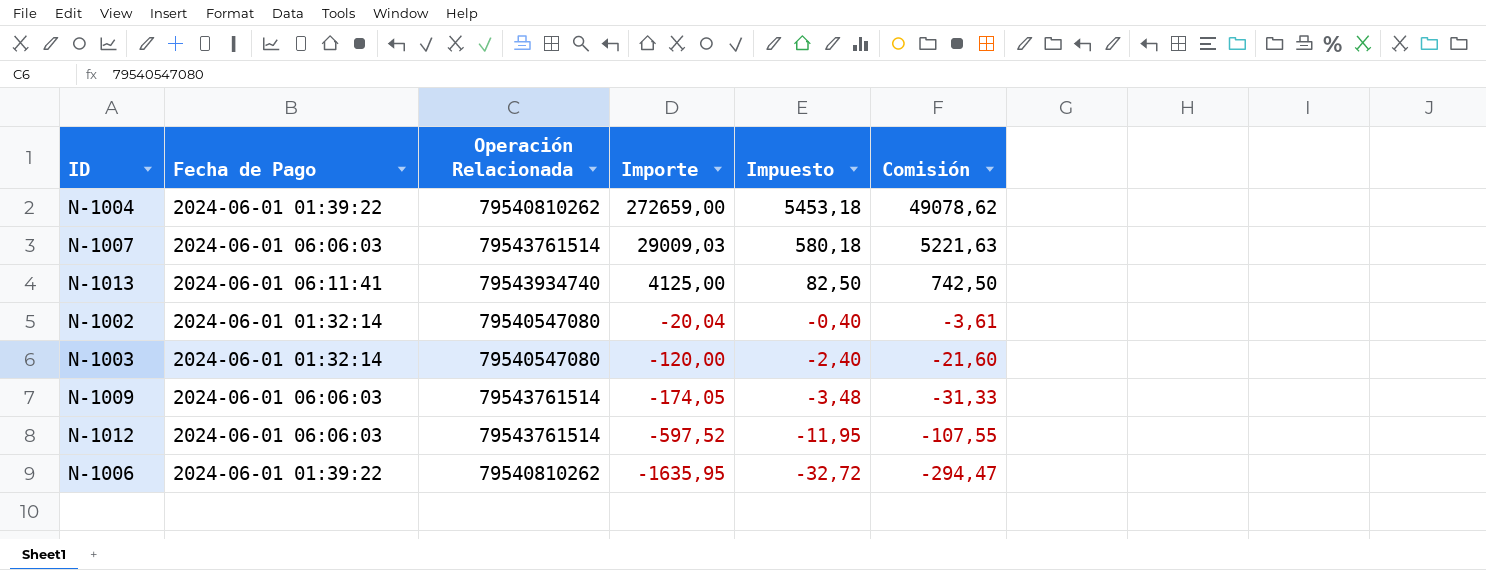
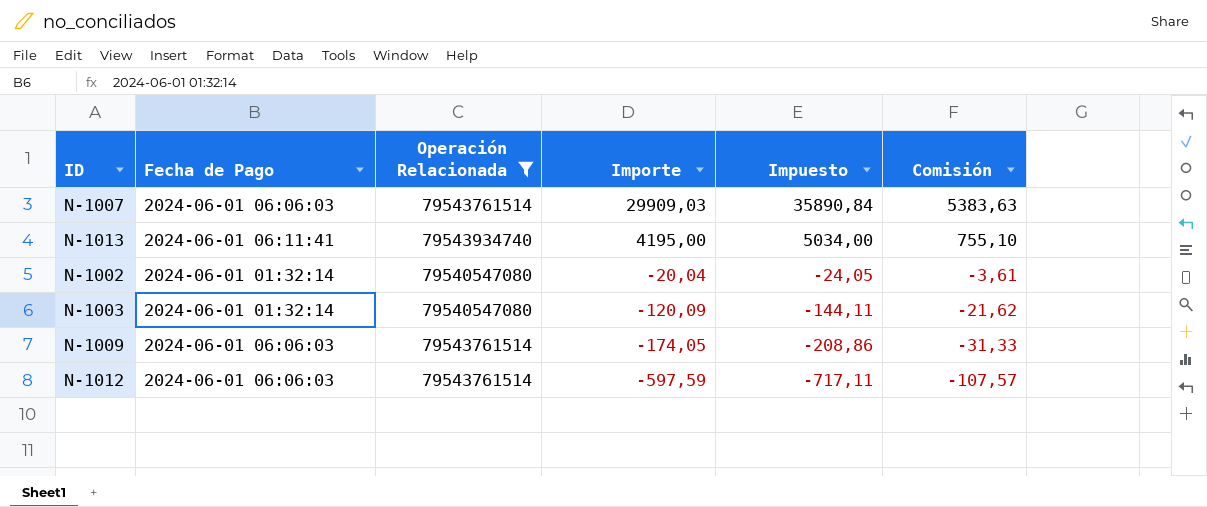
filter: none -> Operación Relacionada != 79540810262
column Impuesto | formula: [Importe] * 0,02 -> [Importe] * 1,2
N-1007 | Importe: 29009,03 -> 29909,03
N-1007 | Comisión: 5221,63 -> 5383,63
N-1013 | Importe: 4125,00 -> 4195,00
N-1013 | Comisión: 742,50 -> 755,10
N-1003 | Importe: -120,00 -> -120,09
N-1003 | Comisión: -21,60 -> -21,62
N-1012 | Importe: -597,52 -> -597,59
N-1012 | Comisión: -107,55 -> -107,57

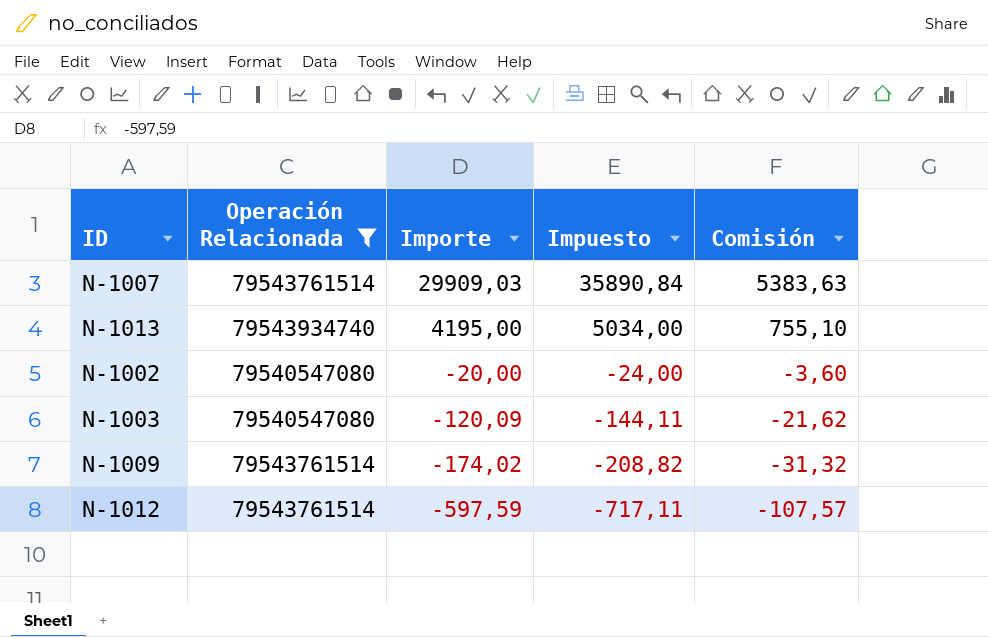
column Fecha de Pago | position: 2 -> none
N-1002 | Importe: -20,04 -> -20,00
N-1002 | Impuesto: -24,05 -> -24,00
N-1002 | Comisión: -3,61 -> -3,60
N-1009 | Importe: -174,05 -> -174,02
N-1009 | Impuesto: -208,86 -> -208,82
N-1009 | Comisión: -31,33 -> -31,32

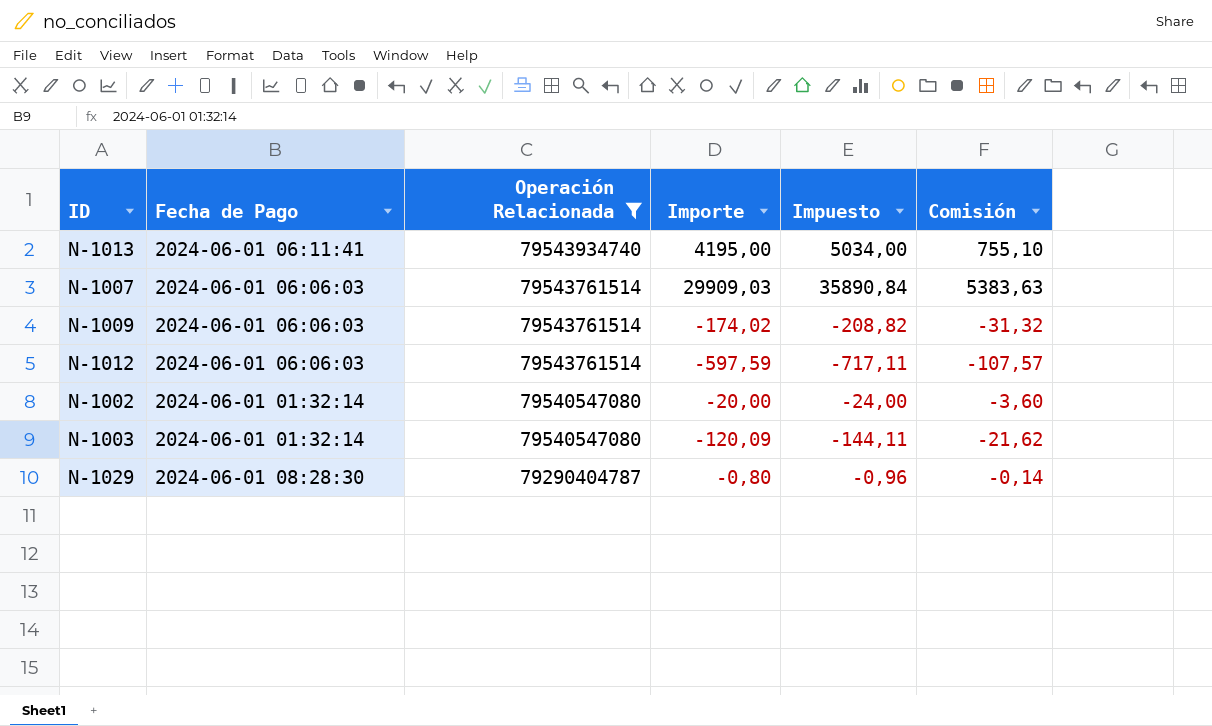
row order: Importe descending -> Operación Relacionada descending
column Fecha de Pago | position: none -> 2
row N-1029: none -> 2024-06-01 08:28:30 | 79290404787 | -0,80 | -0,96 | -0,14

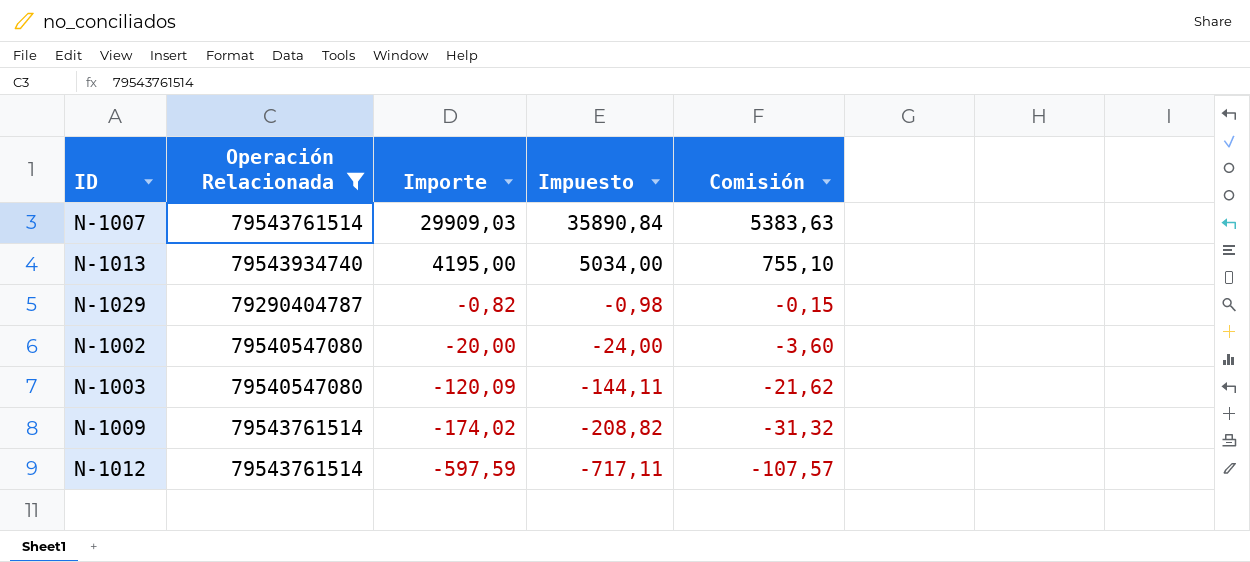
row order: Operación Relacionada descending -> Importe descending
column Fecha de Pago | position: 2 -> none
N-1029 | Importe: -0,80 -> -0,82
N-1029 | Impuesto: -0,96 -> -0,98
N-1029 | Comisión: -0,14 -> -0,15

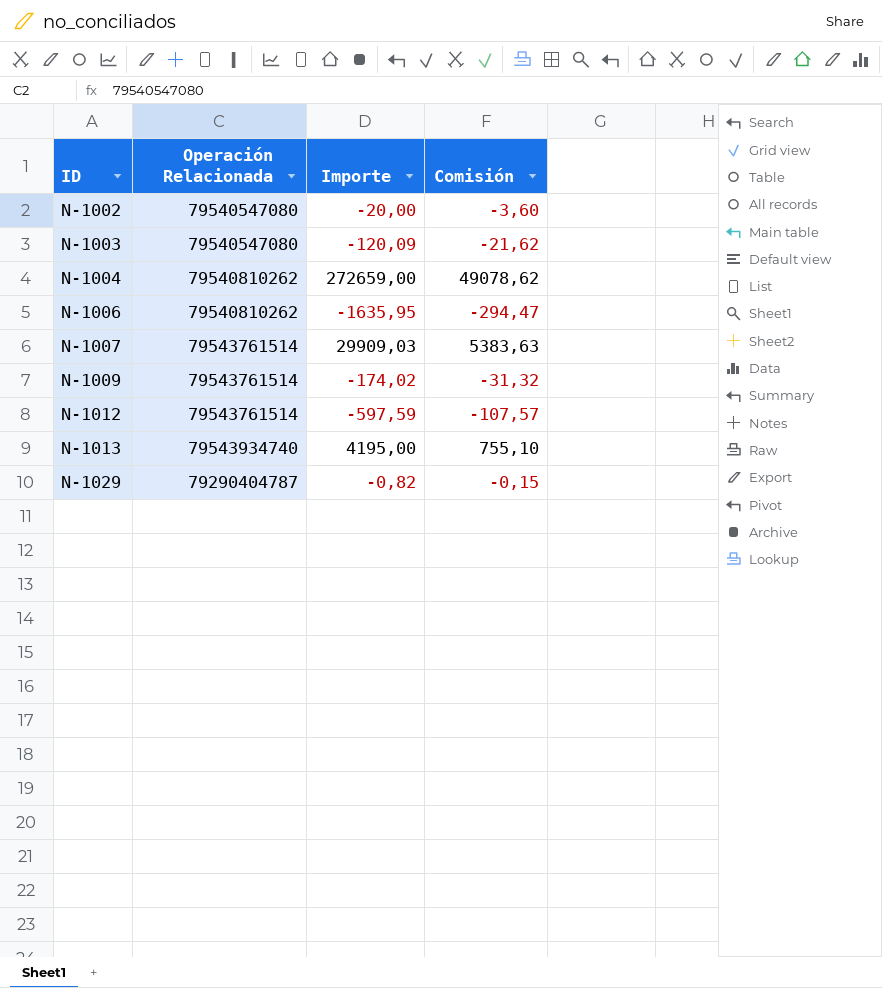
filter: Operación Relacionada != 79540810262 -> none
row order: Importe descending -> ID ascending
column Impuesto | formula: [Importe] * 1,2 -> none

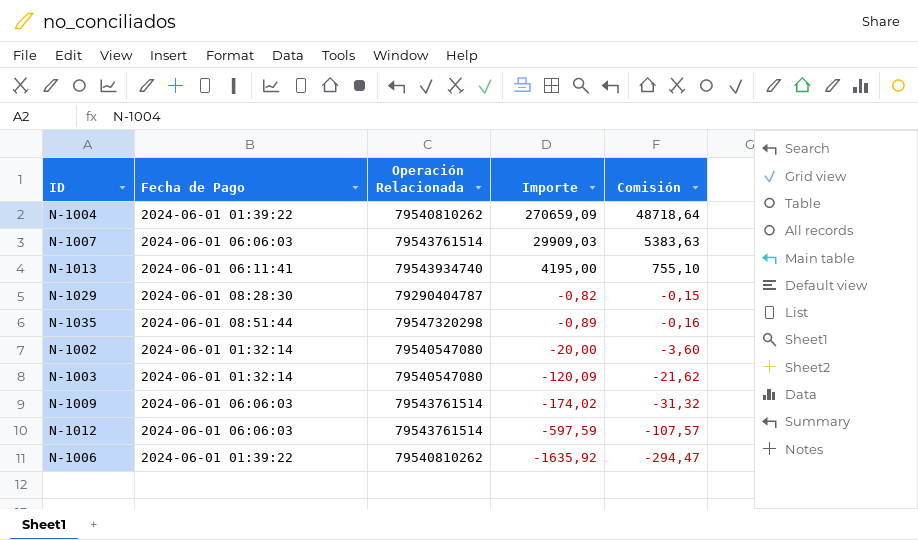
row order: ID ascending -> Importe descending
column Fecha de Pago | position: none -> 2
N-1004 | Importe: 272659,00 -> 270659,09
N-1004 | Comisión: 49078,62 -> 48718,64
row N-1035: none -> 2024-06-01 08:51:44 | 79547320298 | -0,89 | -0,16
N-1006 | Importe: -1635,95 -> -1635,92

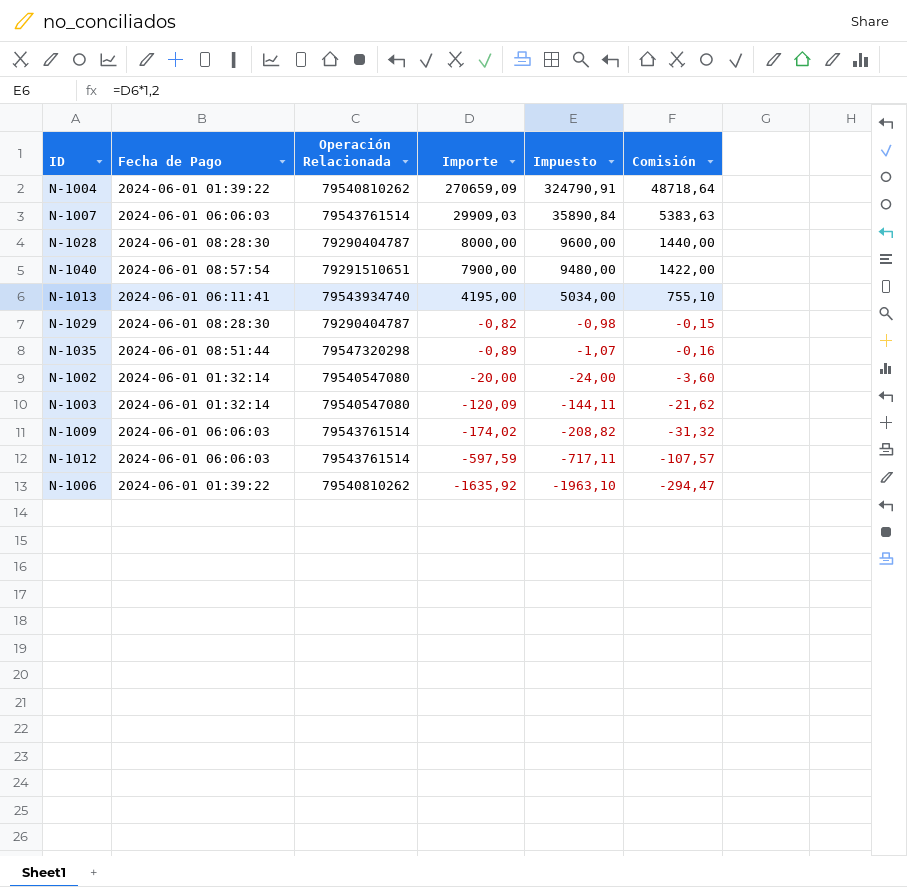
column Impuesto | formula: none -> [Importe] * 1,2
row N-1028: none -> 2024-06-01 08:28:30 | 79290404787 | 8000,00 | 9600,00 | 1440,00
row N-1040: none -> 2024-06-01 08:57:54 | 79291510651 | 7900,00 | 9480,00 | 1422,00

